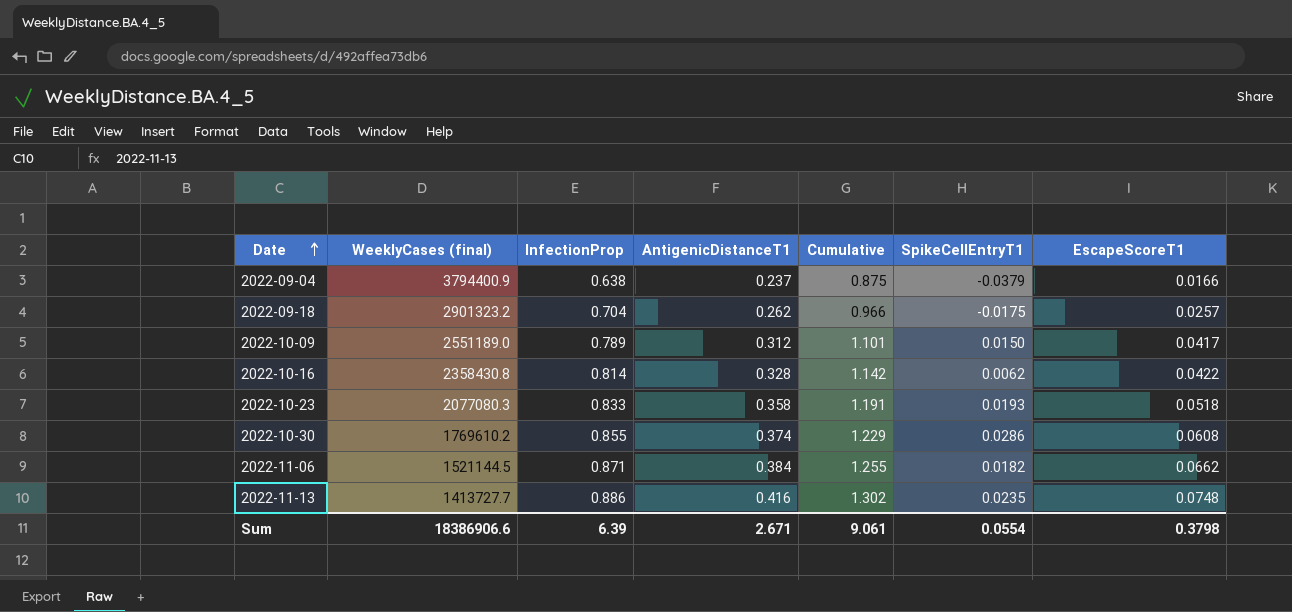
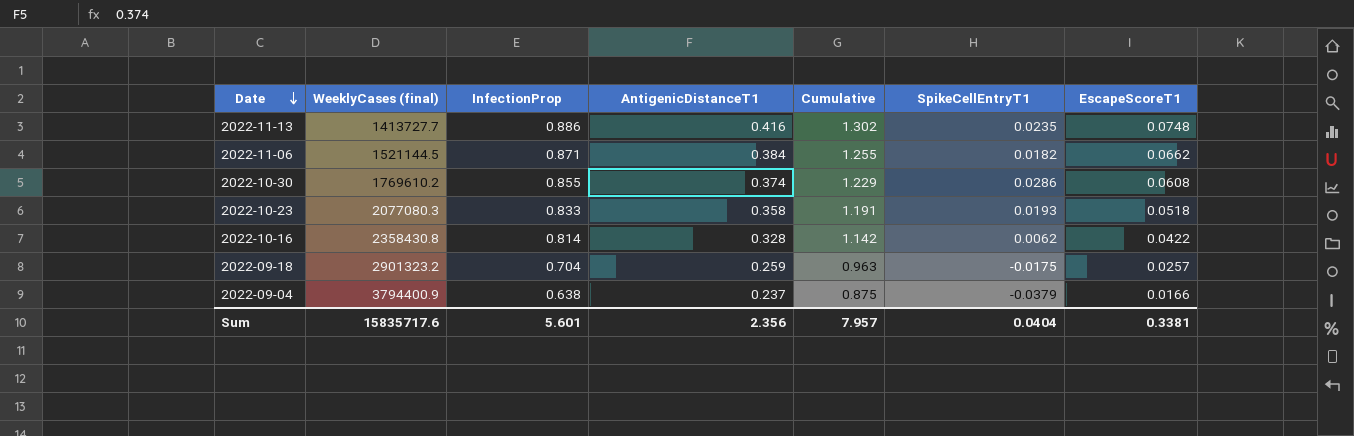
row order: Date ascending -> Date descending
row 2022-10-09: 2551189.0 | 0.789 | 0.312 | 1.101 | 0.0150 | 0.0417 -> none
2022-09-18 | AntigenicDistanceT1: 0.262 -> 0.259
2022-09-18 | Cumulative: 0.966 -> 0.963
Sum | WeeklyCases (final): 18386906.6 -> 15835717.6
Sum | InfectionProp: 6.39 -> 5.601
Sum | AntigenicDistanceT1: 2.671 -> 2.356
Sum | Cumulative: 9.061 -> 7.957
Sum | SpikeCellEntryT1: 0.0554 -> 0.0404
Sum | EscapeScoreT1: 0.3798 -> 0.3381

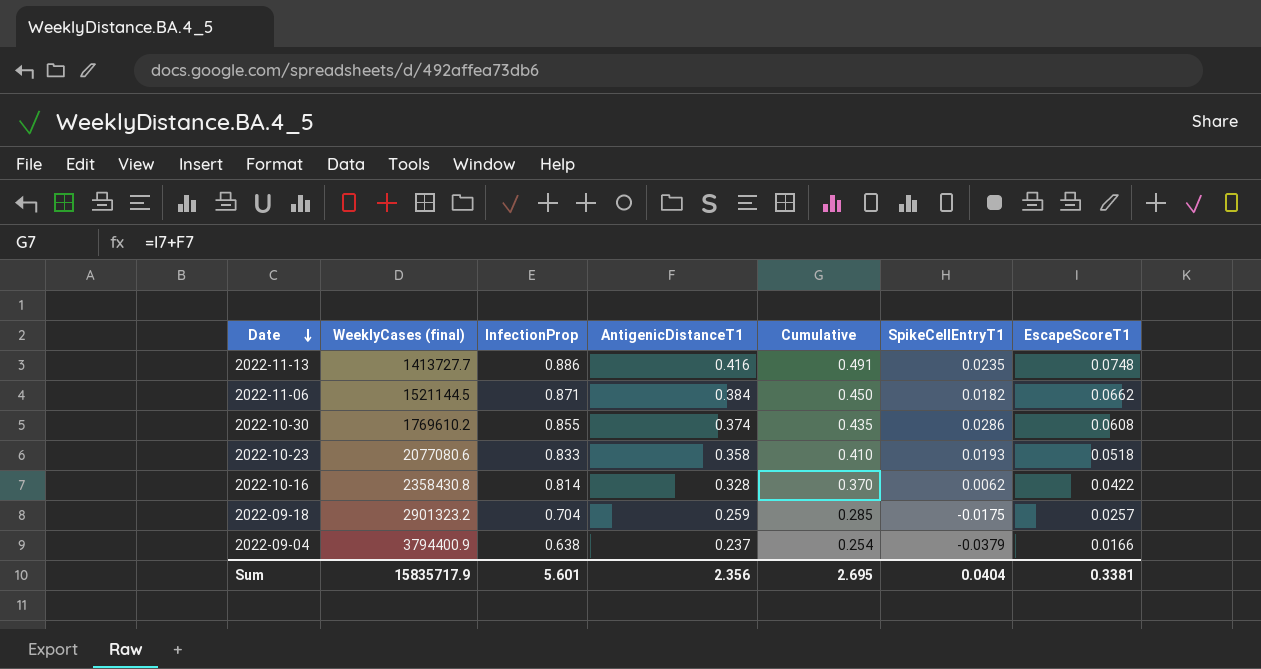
column Cumulative | formula: [InfectionProp] + [AntigenicDistanceT1] -> [AntigenicDistanceT1] + [EscapeScoreT1]
2022-10-23 | WeeklyCases (final): 2077080.3 -> 2077080.6
Sum | WeeklyCases (final): 15835717.6 -> 15835717.9
Sum | Cumulative: 7.957 -> 2.695

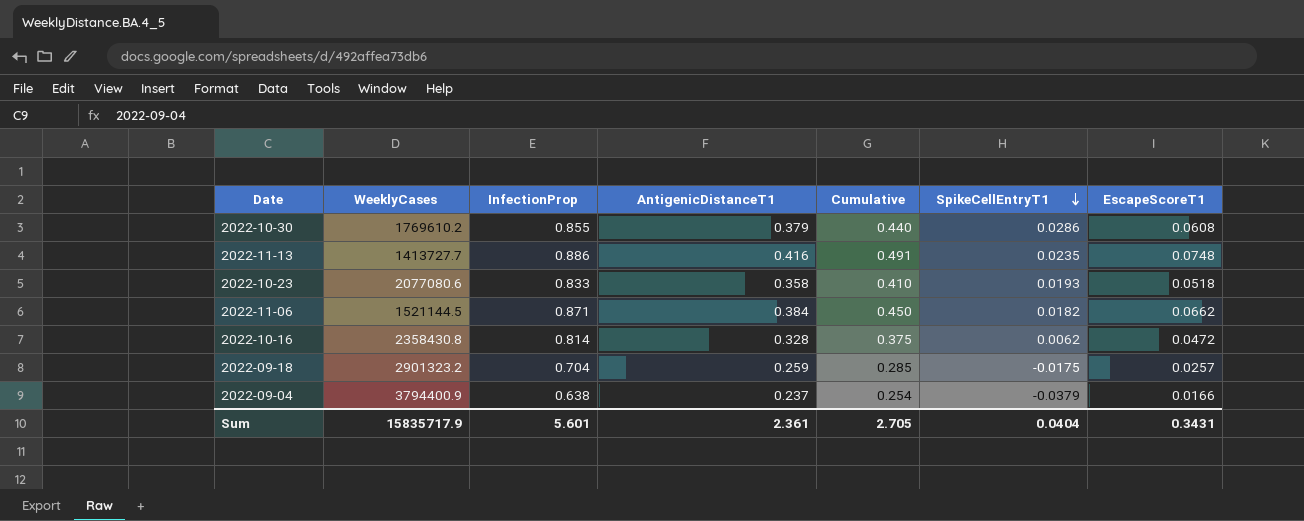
row order: Date descending -> SpikeCellEntryT1 descending
column name: WeeklyCases (final) -> WeeklyCases
2022-10-30 | AntigenicDistanceT1: 0.374 -> 0.379
2022-10-30 | Cumulative: 0.435 -> 0.440
2022-10-16 | Cumulative: 0.370 -> 0.375
2022-10-16 | EscapeScoreT1: 0.0422 -> 0.0472
Sum | AntigenicDistanceT1: 2.356 -> 2.361
Sum | Cumulative: 2.695 -> 2.705
Sum | EscapeScoreT1: 0.3381 -> 0.3431

